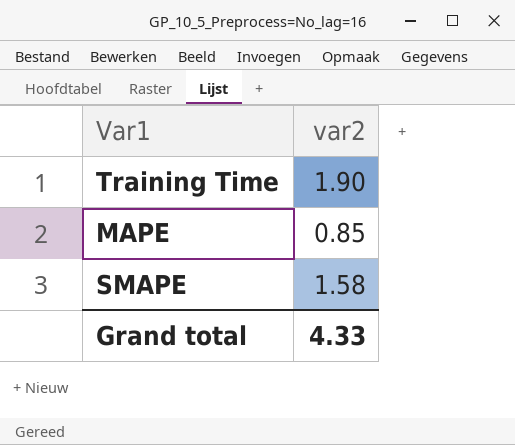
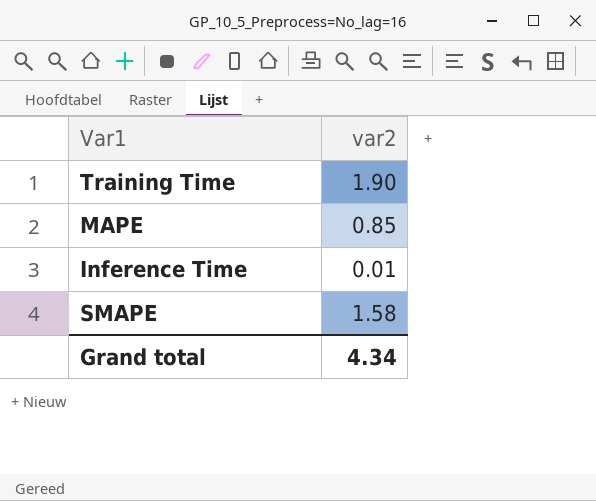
row Inference Time: none -> 0.01
Grand total | var2: 4.33 -> 4.34

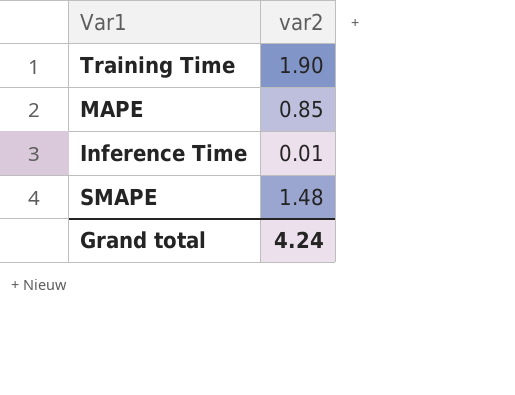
SMAPE | var2: 1.58 -> 1.48
Grand total | var2: 4.34 -> 4.24

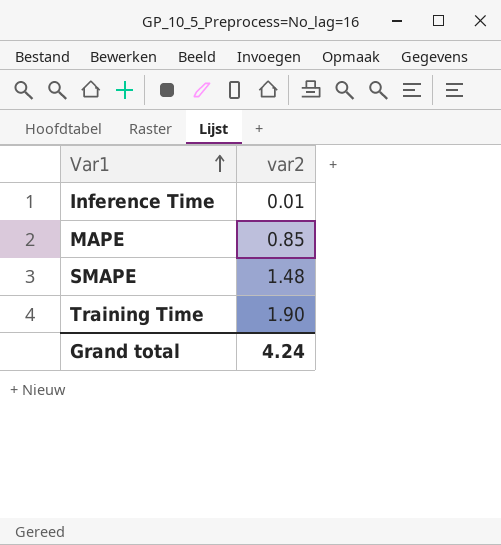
row order: none -> Var1 ascending

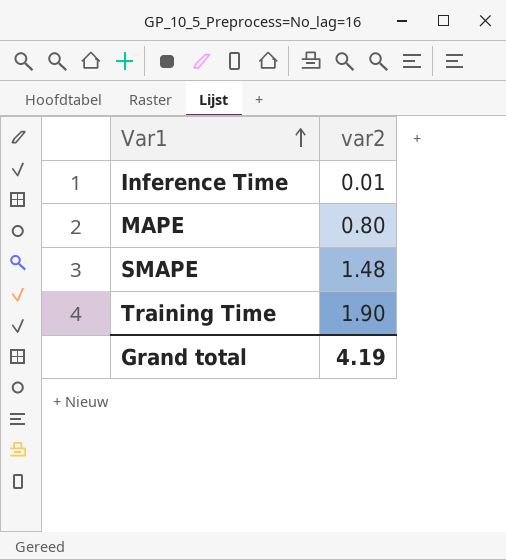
MAPE | var2: 0.85 -> 0.80
Grand total | var2: 4.24 -> 4.19

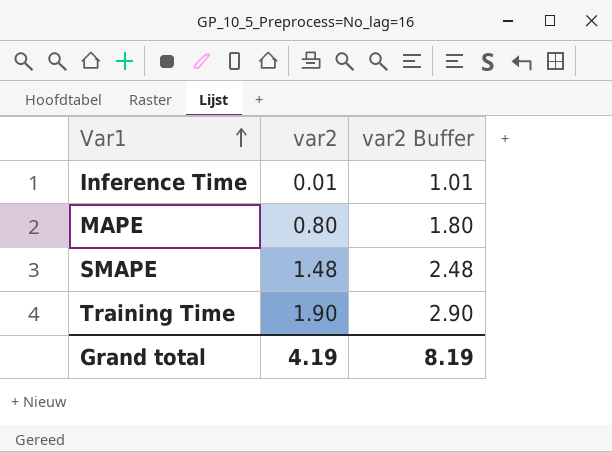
column var2 Buffer | formula: none -> [var2] + 1

